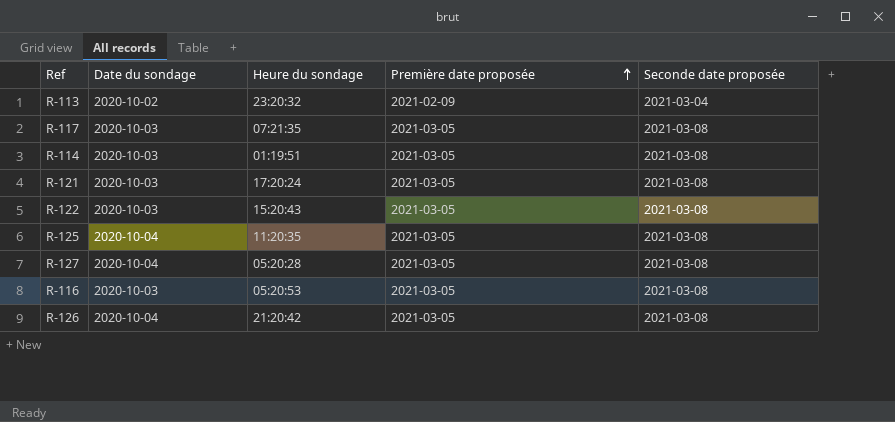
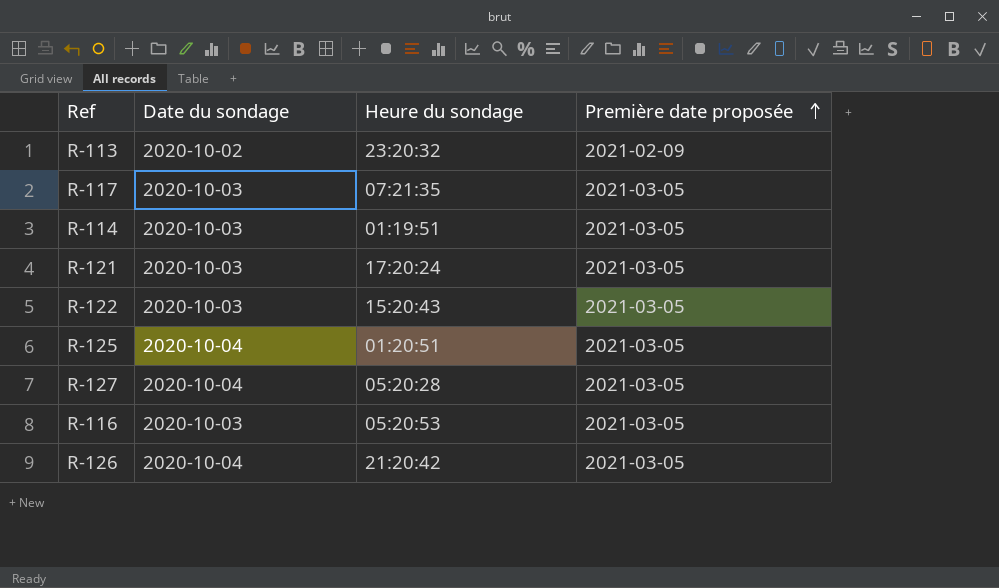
column Seconde date proposée | position: 5 -> none
R-125 | Heure du sondage: 11:20:35 -> 01:20:51

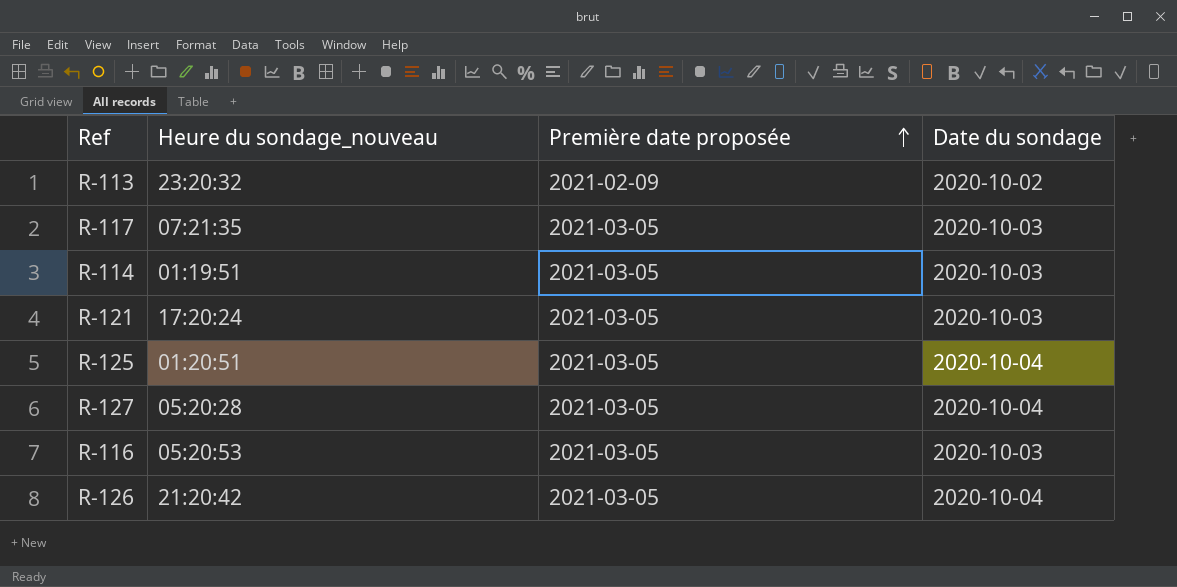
column name: Heure du sondage -> Heure du sondage_nouveau
column Date du sondage | position: 2 -> 4
row R-122: 2020-10-03 | 15:20:43 | 2021-03-05 -> none

